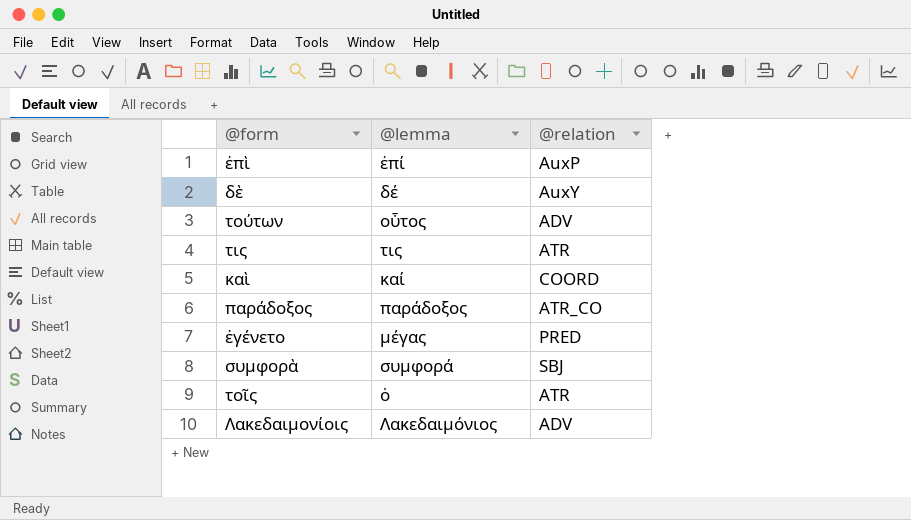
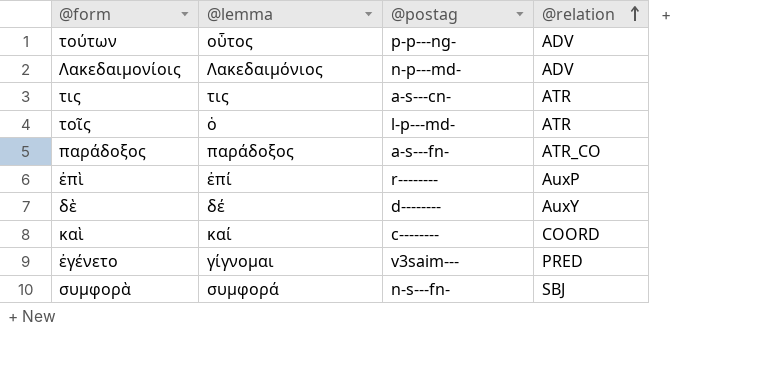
row order: none -> @relation ascending
column @postag | position: none -> 3
ἐγένετο | @lemma: μέγας -> γίγνομαι

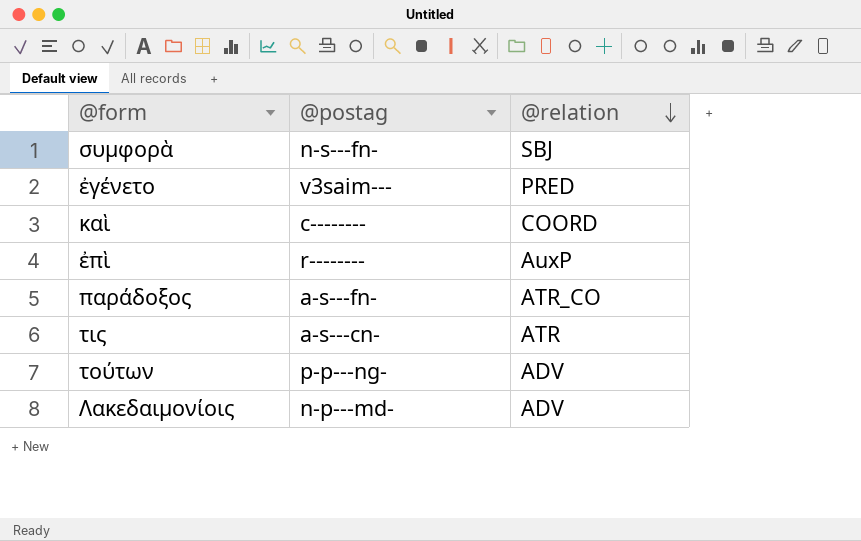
row order: @relation ascending -> @relation descending
column @lemma | position: 2 -> none
row τοῖς: ὁ | l-p---md- | ATR -> none
row δὲ: δέ | d-------- | AuxY -> none

